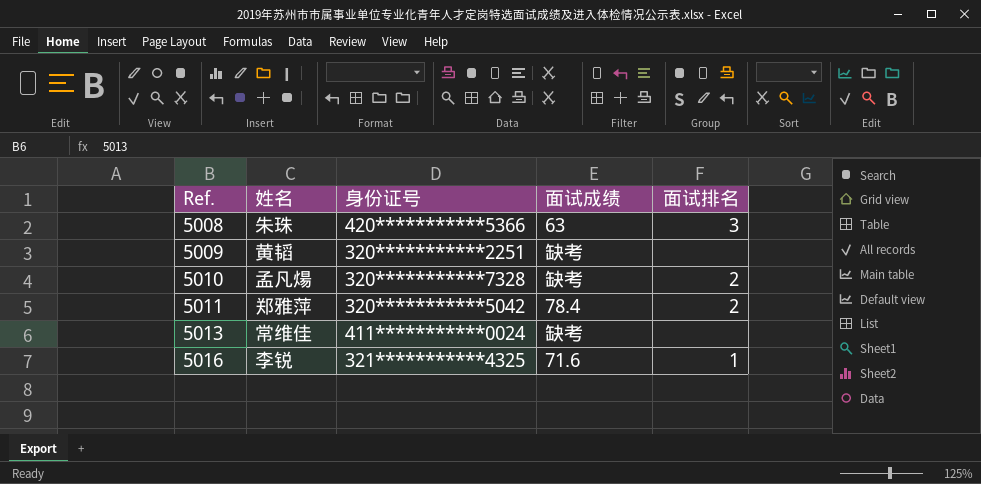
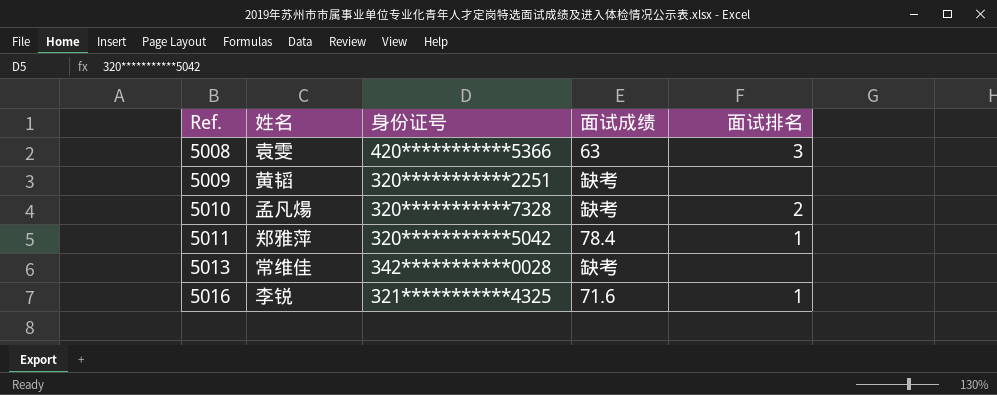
5008 | 姓名: 朱珠 -> 袁雯
5011 | 面试排名: 2 -> 1
5013 | 身份证号: 411***********0024 -> 342***********0028

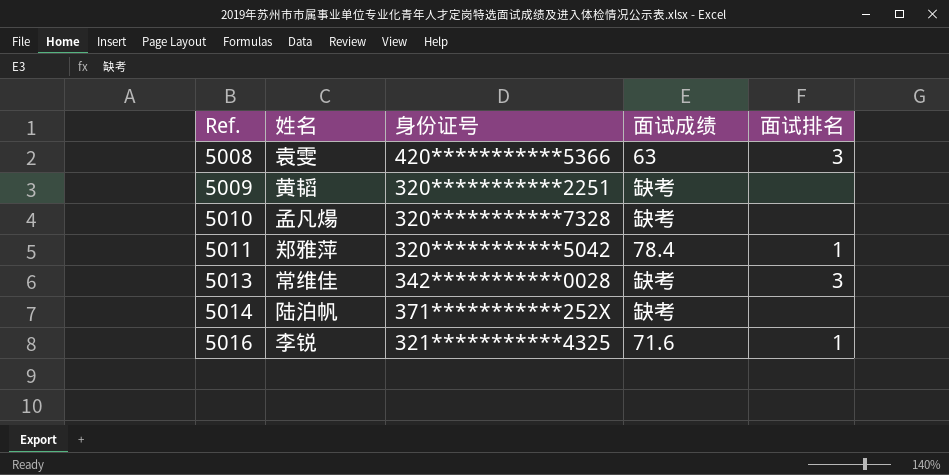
5010 | 面试排名: 2 -> none
5013 | 面试排名: none -> 3
row 5014: none -> 陆泊帆 | 371***********252X | 缺考 | none

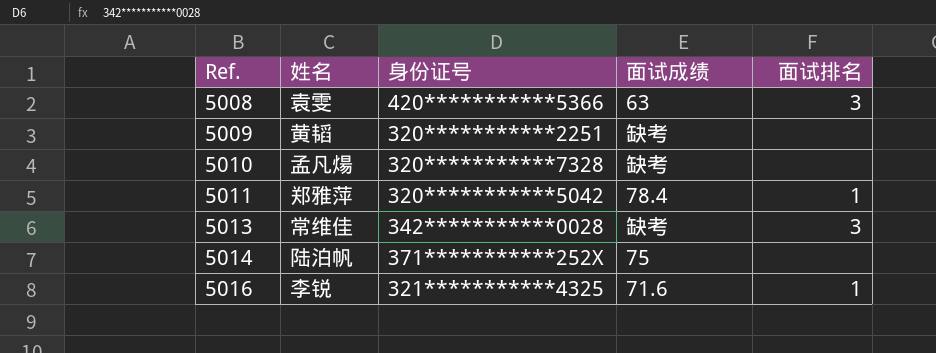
5014 | 面试成绩: 缺考 -> 75

